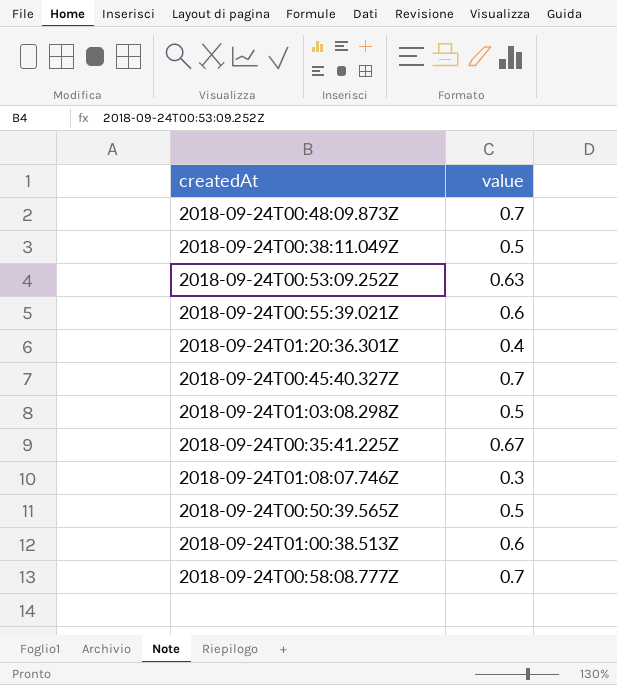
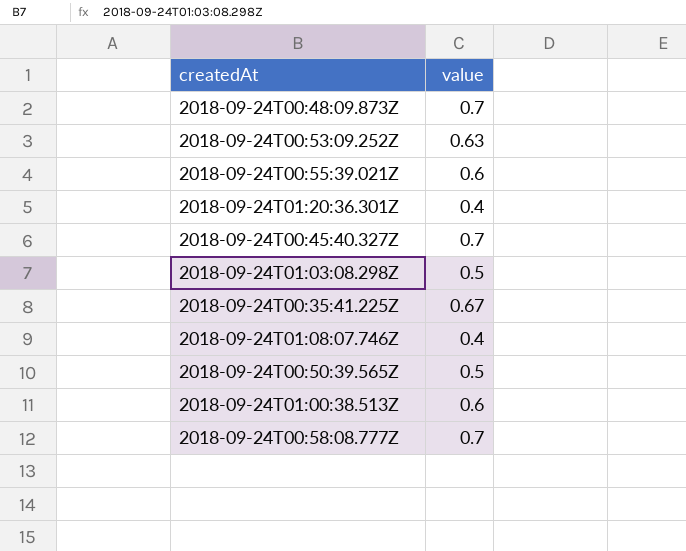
row 2018-09-24T00:38:11.049Z: 0.5 -> none
2018-09-24T01:08:07.746Z | value: 0.3 -> 0.4

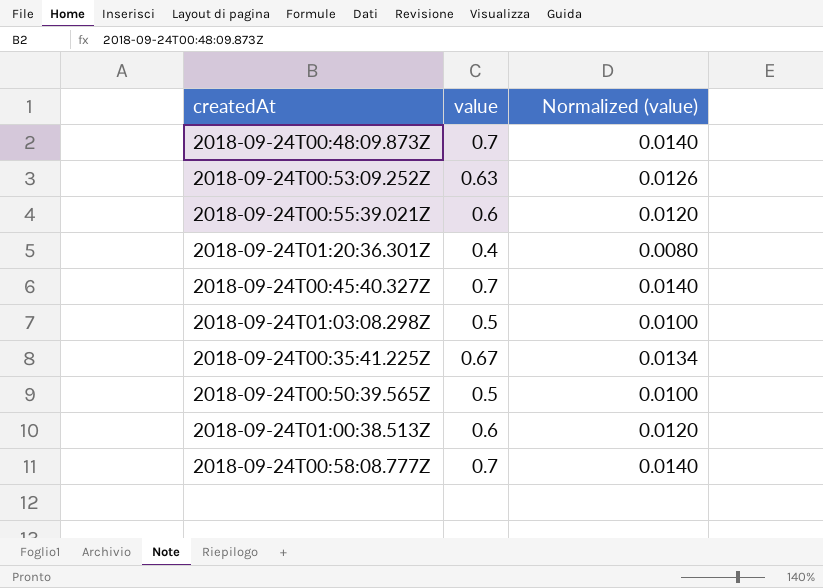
column Normalized (value) | formula: none -> [value] * 0.02
row 2018-09-24T01:08:07.746Z: 0.4 -> none

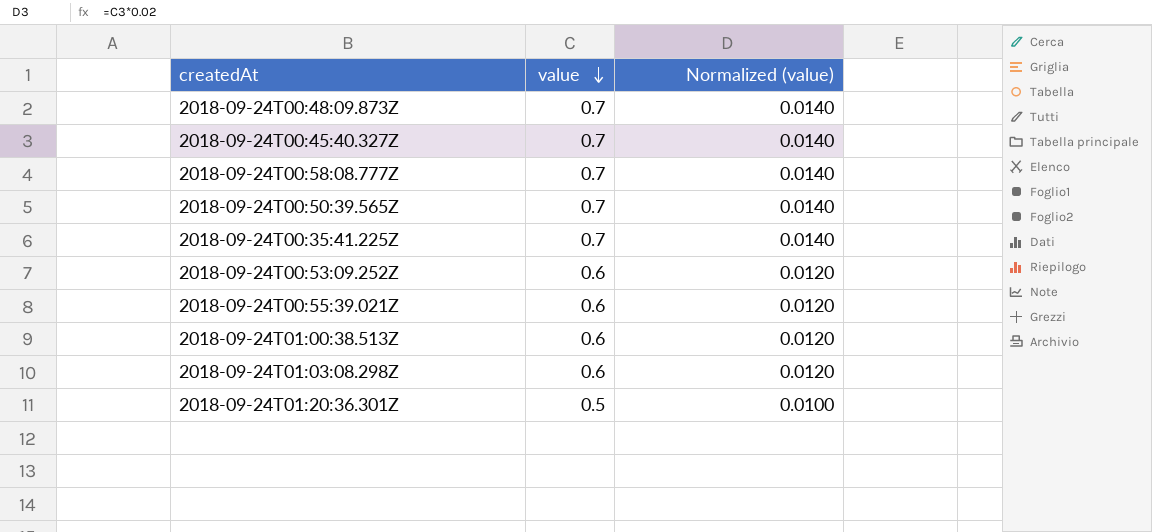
row order: none -> value descending
2018-09-24T00:50:39.565Z | value: 0.5 -> 0.7
2018-09-24T00:50:39.565Z | Normalized (value): 0.0100 -> 0.0140
2018-09-24T00:35:41.225Z | value: 0.67 -> 0.7
2018-09-24T00:35:41.225Z | Normalized (value): 0.0134 -> 0.0140
2018-09-24T00:53:09.252Z | value: 0.63 -> 0.6
2018-09-24T00:53:09.252Z | Normalized (value): 0.0126 -> 0.0120
2018-09-24T01:03:08.298Z | value: 0.5 -> 0.6
2018-09-24T01:03:08.298Z | Normalized (value): 0.0100 -> 0.0120
2018-09-24T01:20:36.301Z | value: 0.4 -> 0.5
2018-09-24T01:20:36.301Z | Normalized (value): 0.0080 -> 0.0100

